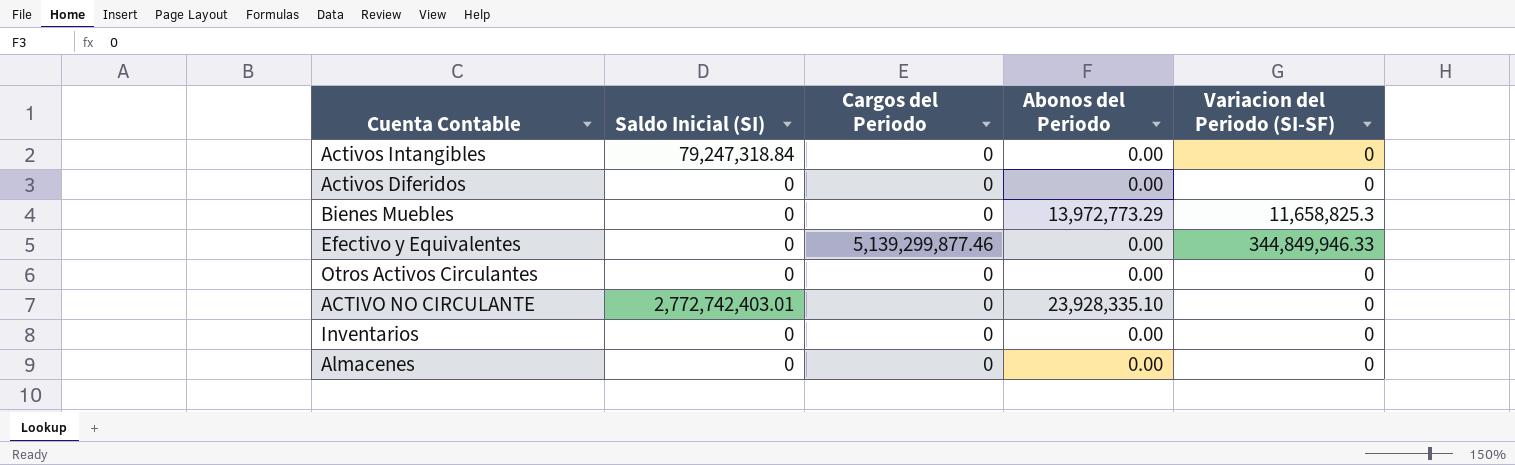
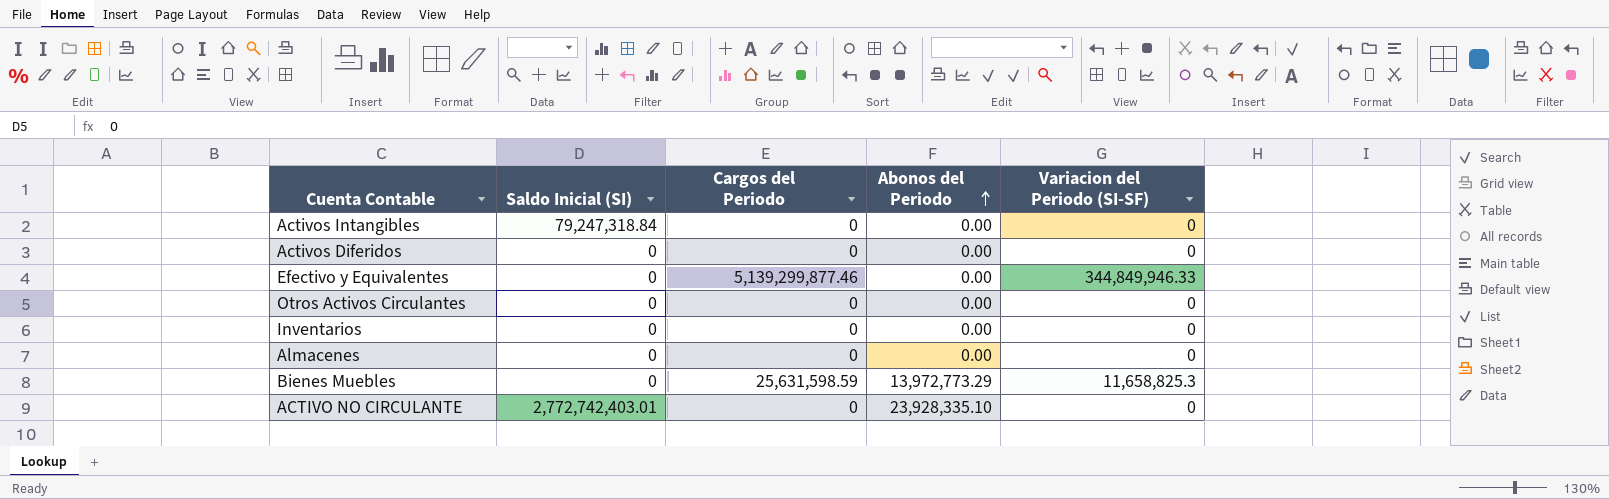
row order: none -> Abonos del Periodo ascending
Bienes Muebles | Cargos del Periodo: 0 -> 25,631,598.59

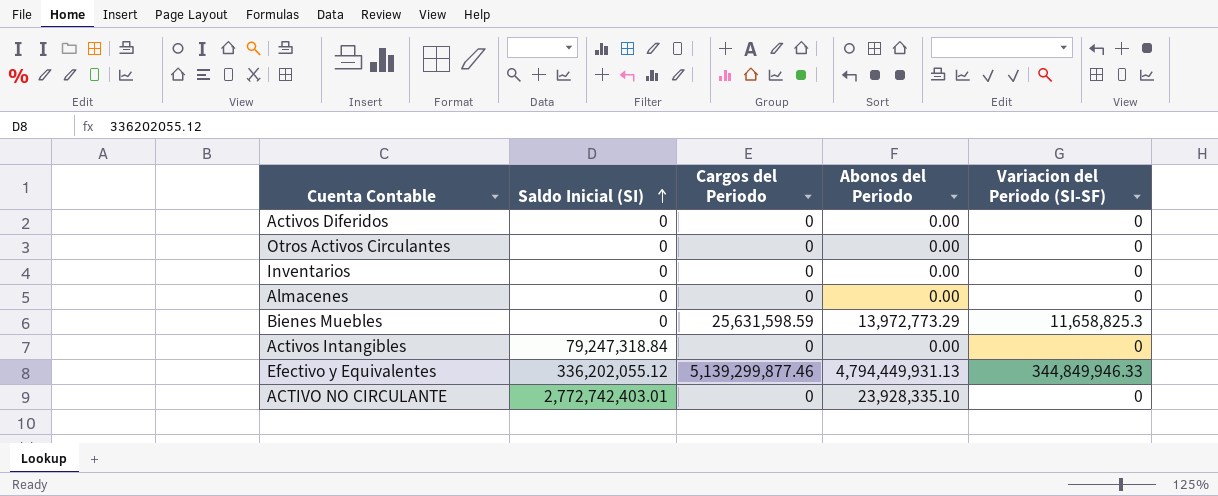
row order: Abonos del Periodo ascending -> Saldo Inicial (SI) ascending
Efectivo y Equivalentes | Saldo Inicial (SI): 0 -> 336,202,055.12
Efectivo y Equivalentes | Abonos del Periodo: 0.00 -> 4,794,449,931.13

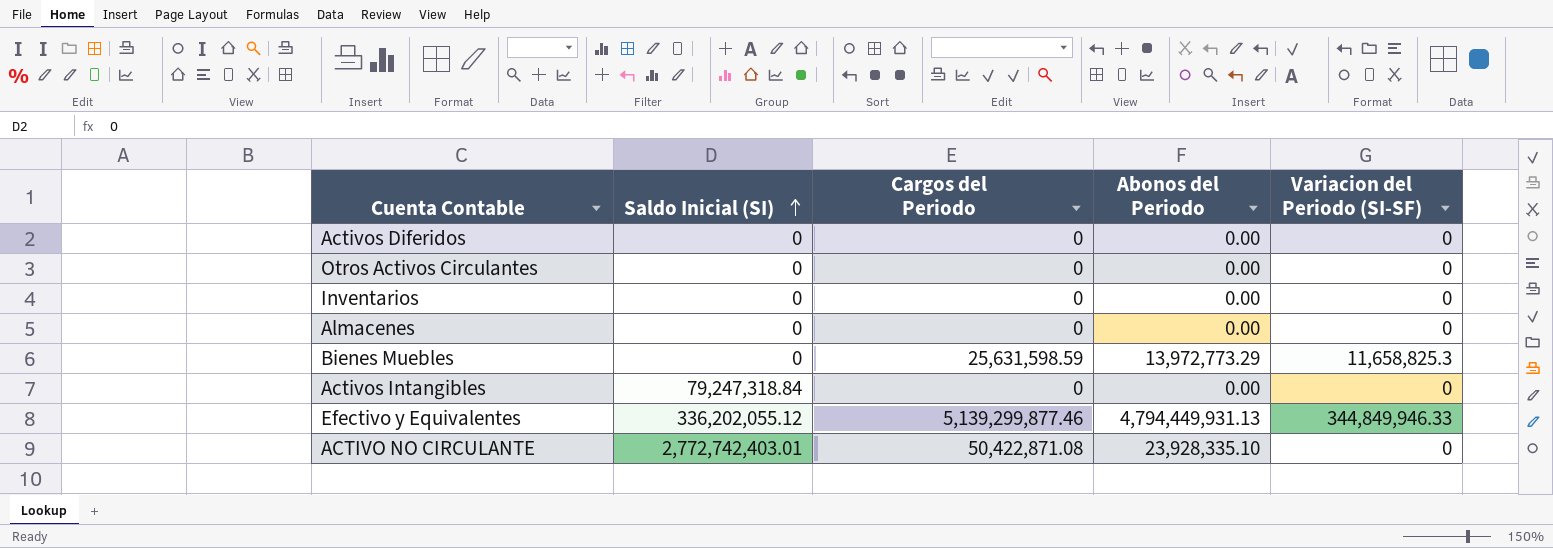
ACTIVO NO CIRCULANTE | Cargos del Periodo: 0 -> 50,422,871.08

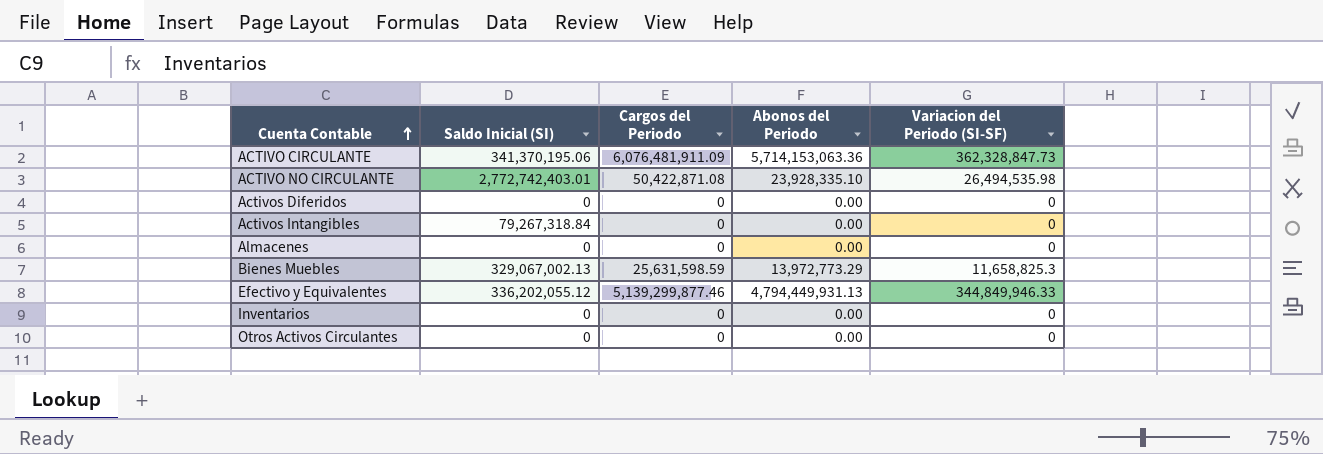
row order: Saldo Inicial (SI) ascending -> Cuenta Contable ascending
row ACTIVO CIRCULANTE: none -> 341,370,195.06 | 6,076,481,911.09 | 5,714,153,063.36 | 362,328,847.73
ACTIVO NO CIRCULANTE | Variacion del Periodo (SI-SF): 0 -> 26,494,535.98
Activos Intangibles | Saldo Inicial (SI): 79,247,318.84 -> 79,267,318.84
Bienes Muebles | Saldo Inicial (SI): 0 -> 329,067,002.13

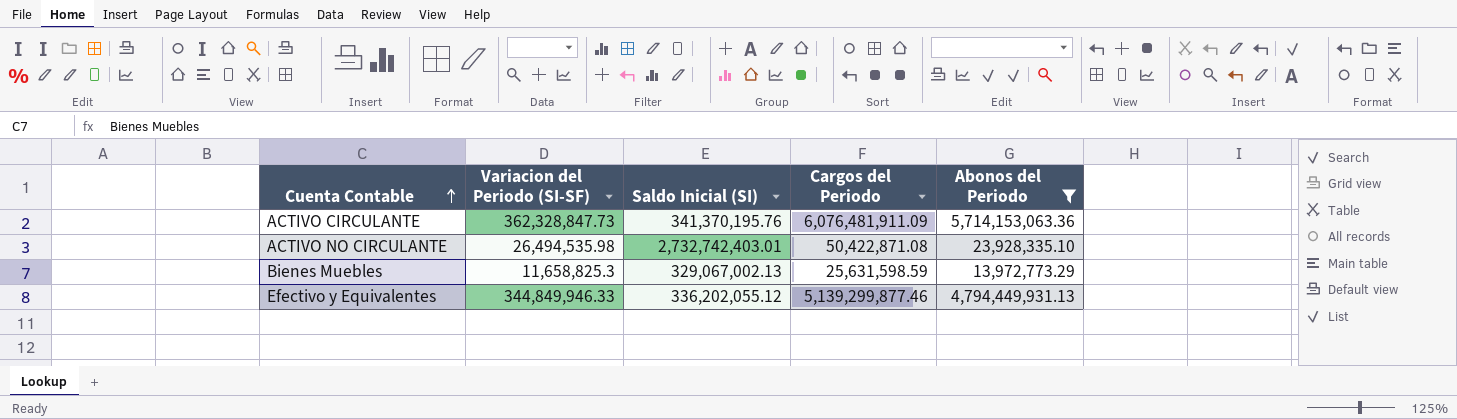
filter: none -> Abonos del Periodo != 0.00
column Variacion del Periodo (SI-SF) | position: 5 -> 2
ACTIVO CIRCULANTE | Saldo Inicial (SI): 341,370,195.06 -> 341,370,195.76
ACTIVO NO CIRCULANTE | Saldo Inicial (SI): 2,772,742,403.01 -> 2,732,742,403.01

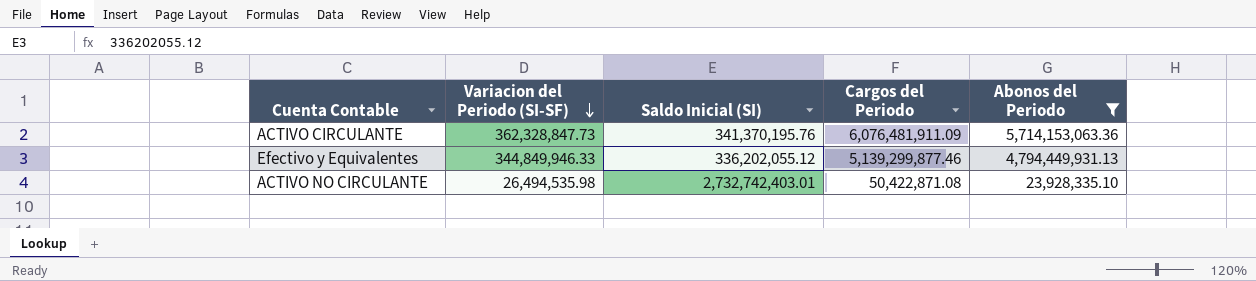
row order: Cuenta Contable ascending -> Variacion del Periodo (SI-SF) descending
row Bienes Muebles: 11,658,825.3 | 329,067,002.13 | 25,631,598.59 | 13,972,773.29 -> none

